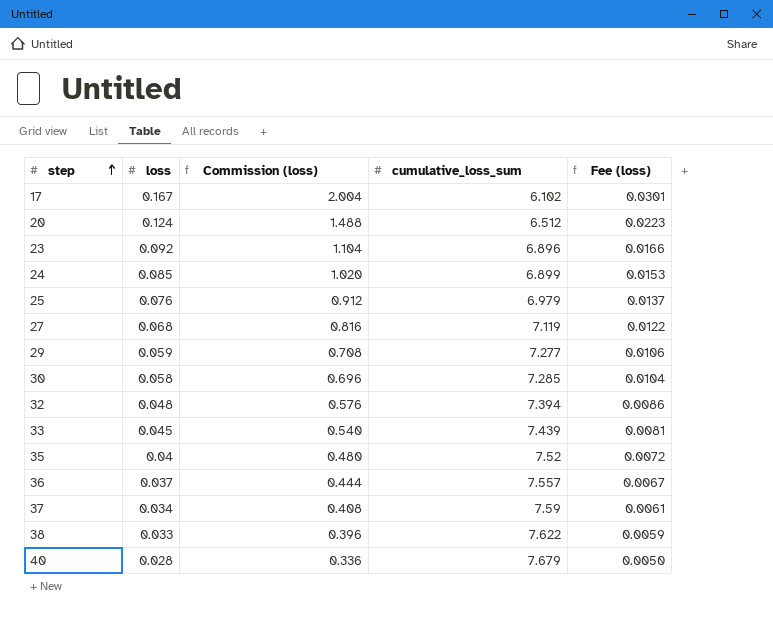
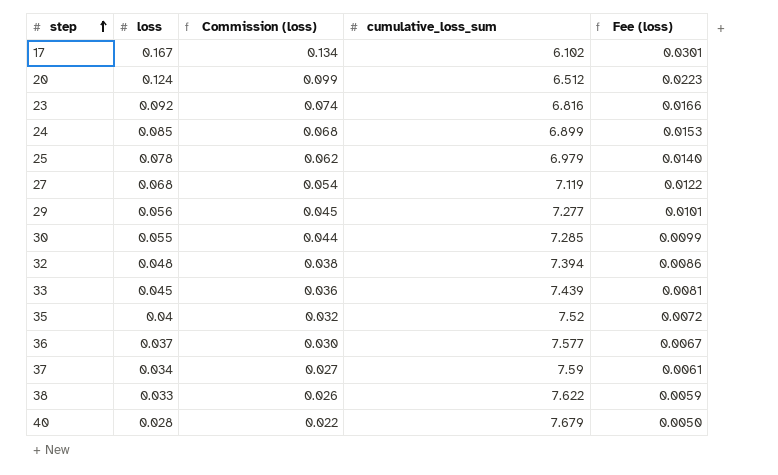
column Commission (loss) | formula: [loss] * 12 -> [loss] * 0.8
23 | cumulative_loss_sum: 6.896 -> 6.816
25 | loss: 0.076 -> 0.078
25 | Fee (loss): 0.0137 -> 0.0140
29 | loss: 0.059 -> 0.056
29 | Fee (loss): 0.0106 -> 0.0101
30 | loss: 0.058 -> 0.055
30 | Fee (loss): 0.0104 -> 0.0099
36 | cumulative_loss_sum: 7.557 -> 7.577

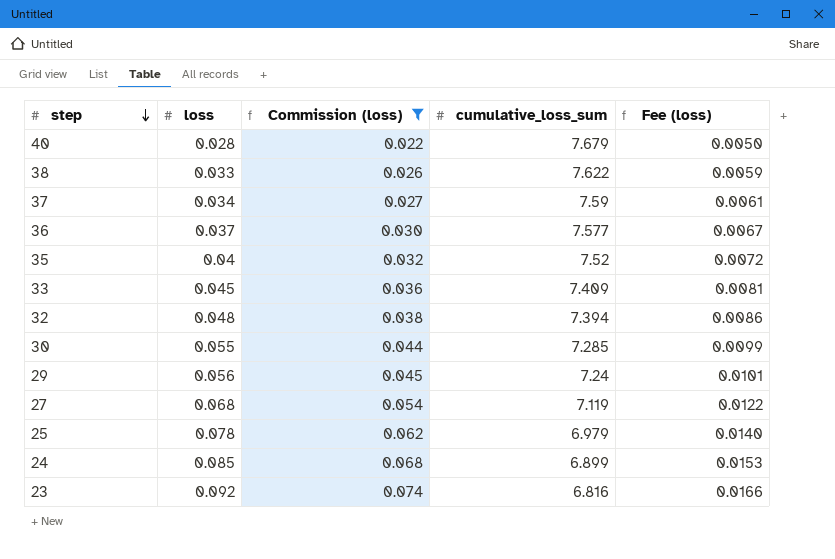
filter: none -> Commission (loss) <= 0.074
row order: step ascending -> step descending
33 | cumulative_loss_sum: 7.439 -> 7.409
29 | cumulative_loss_sum: 7.277 -> 7.24

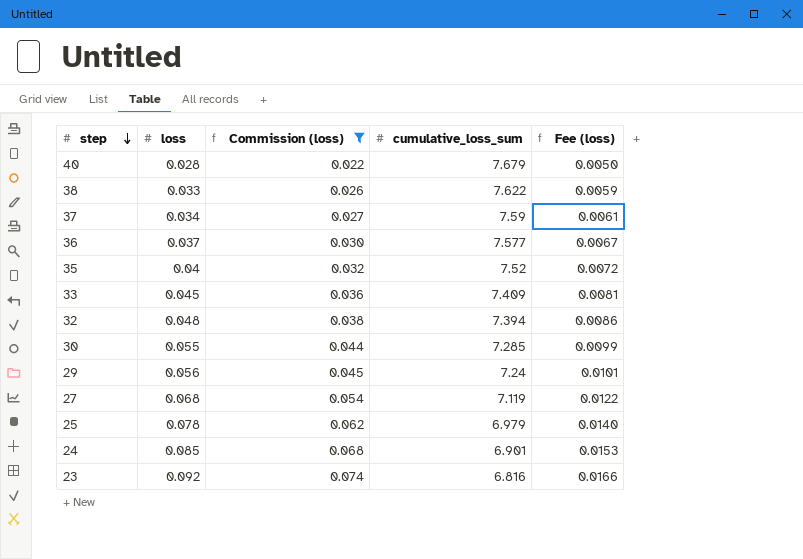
24 | cumulative_loss_sum: 6.899 -> 6.901

